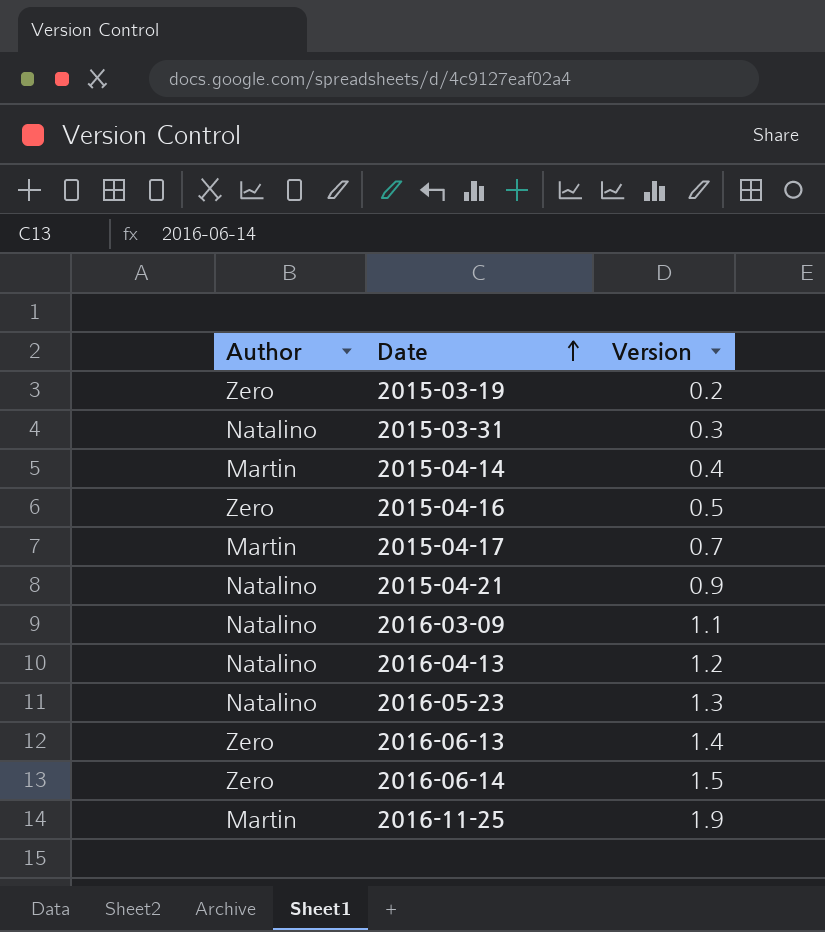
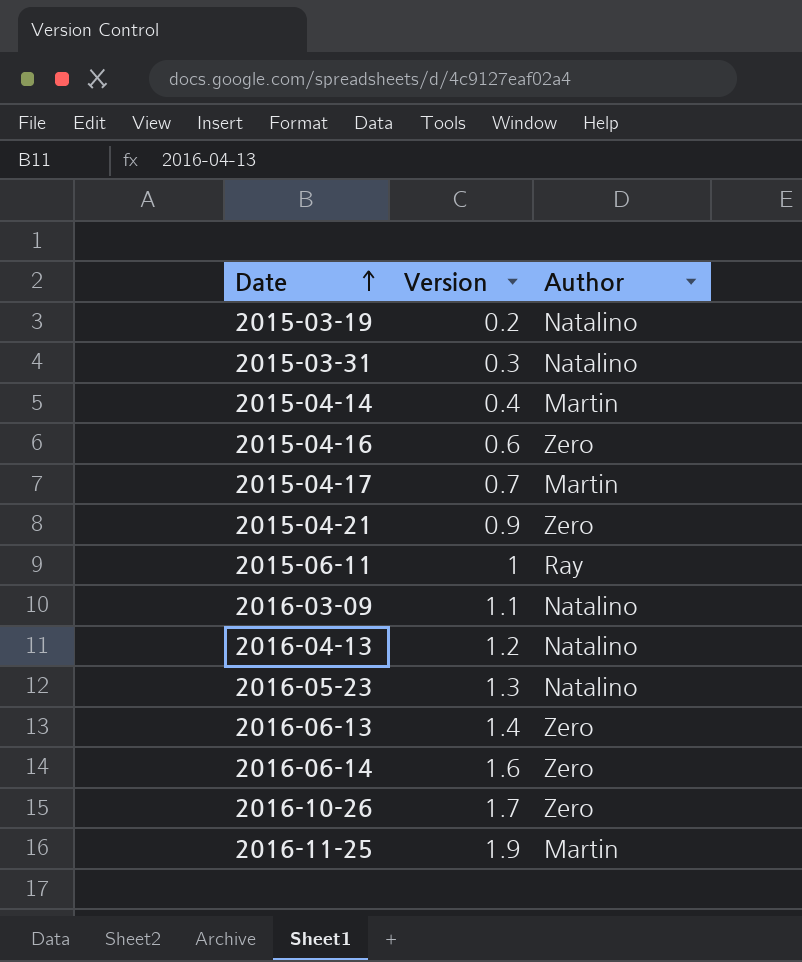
column Author | position: 1 -> 3
2015-03-19 | Author: Zero -> Natalino
2015-04-16 | Version: 0.5 -> 0.6
2015-04-21 | Author: Natalino -> Zero
row 2015-06-11: none -> 1 | Ray
2016-06-14 | Version: 1.5 -> 1.6
row 2016-10-26: none -> 1.7 | Zero

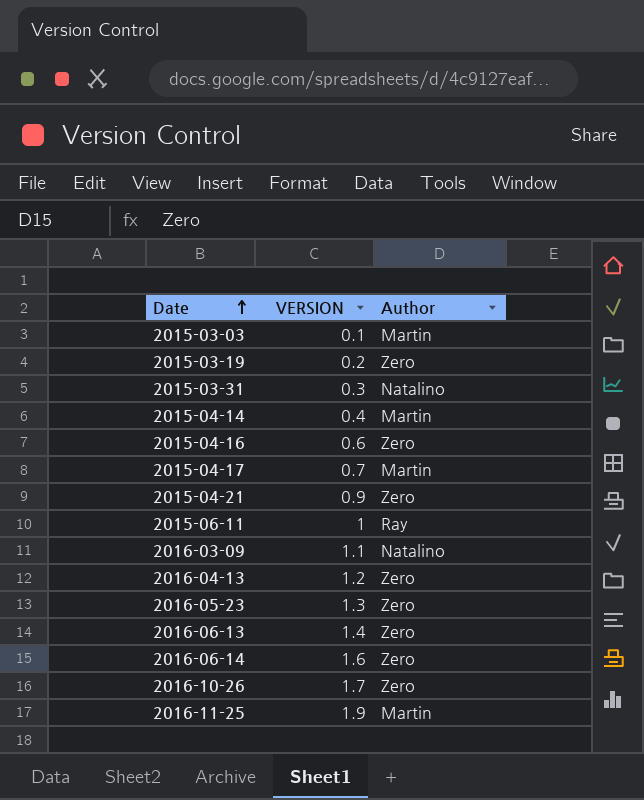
column name: Version -> VERSION
row 2015-03-03: none -> 0.1 | Martin
2015-03-19 | Author: Natalino -> Zero
2016-04-13 | Author: Natalino -> Zero
2016-05-23 | Author: Natalino -> Zero

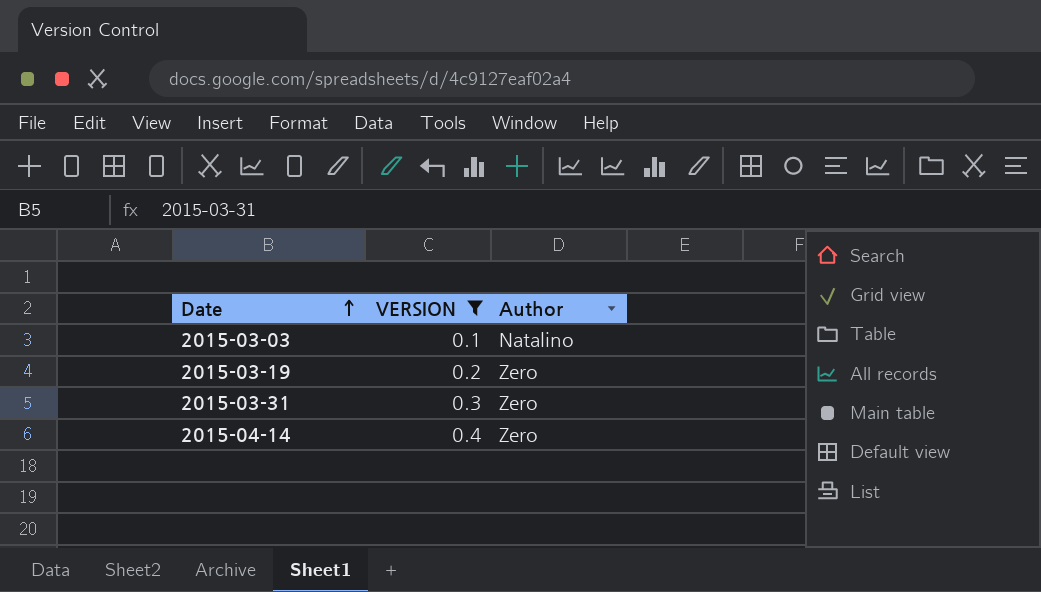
filter: none -> VERSION <= 0.4
2015-03-03 | Author: Martin -> Natalino
2015-03-31 | Author: Natalino -> Zero
2015-04-14 | Author: Martin -> Zero

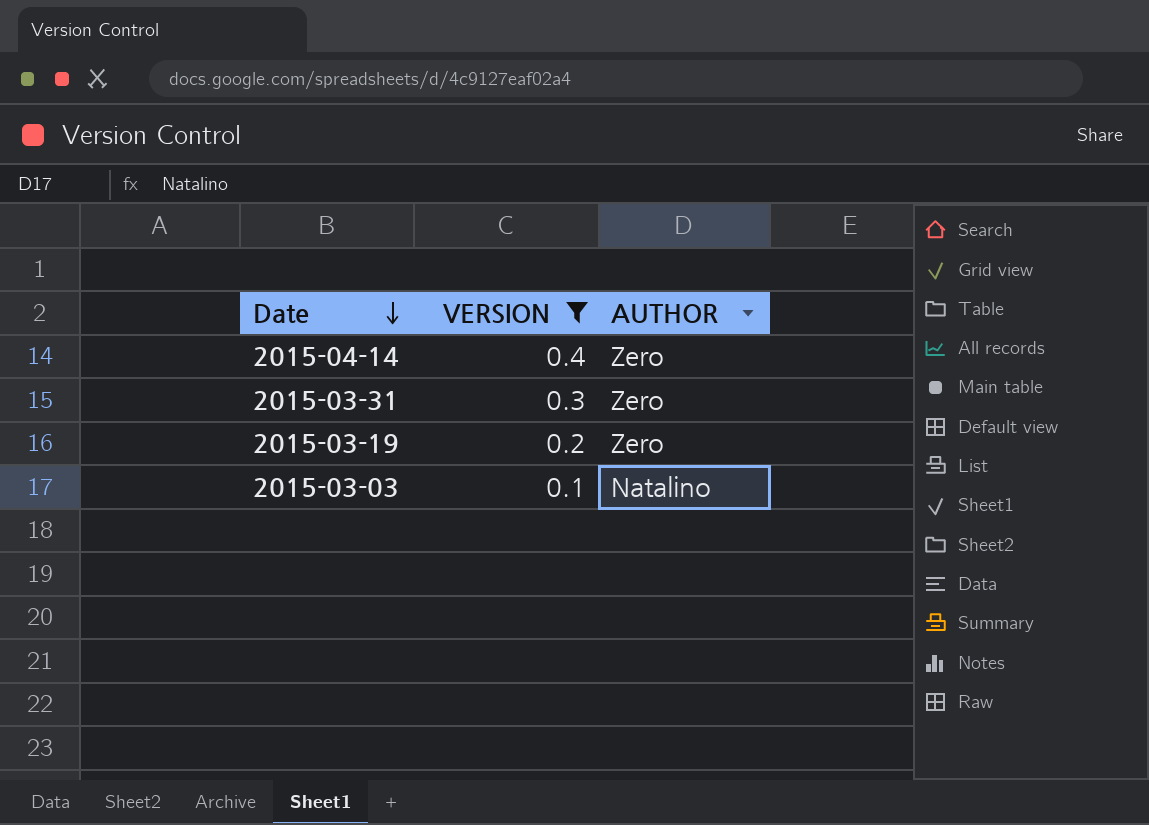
row order: Date ascending -> Date descending
column name: Author -> AUTHOR

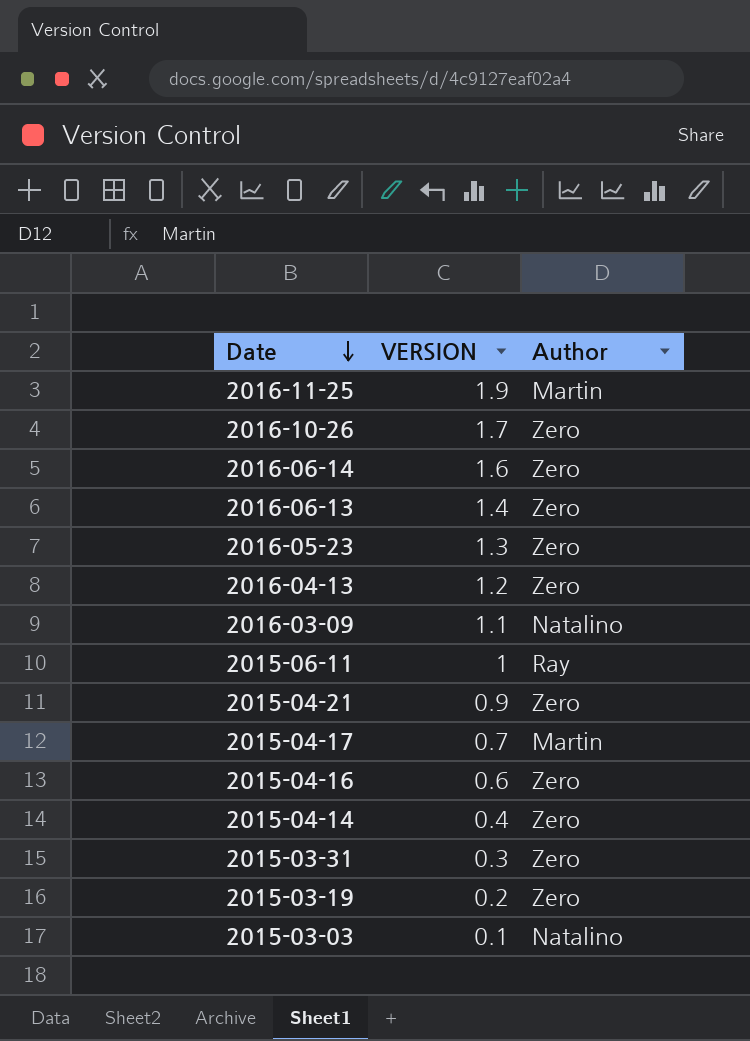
filter: VERSION <= 0.4 -> none
column name: AUTHOR -> Author

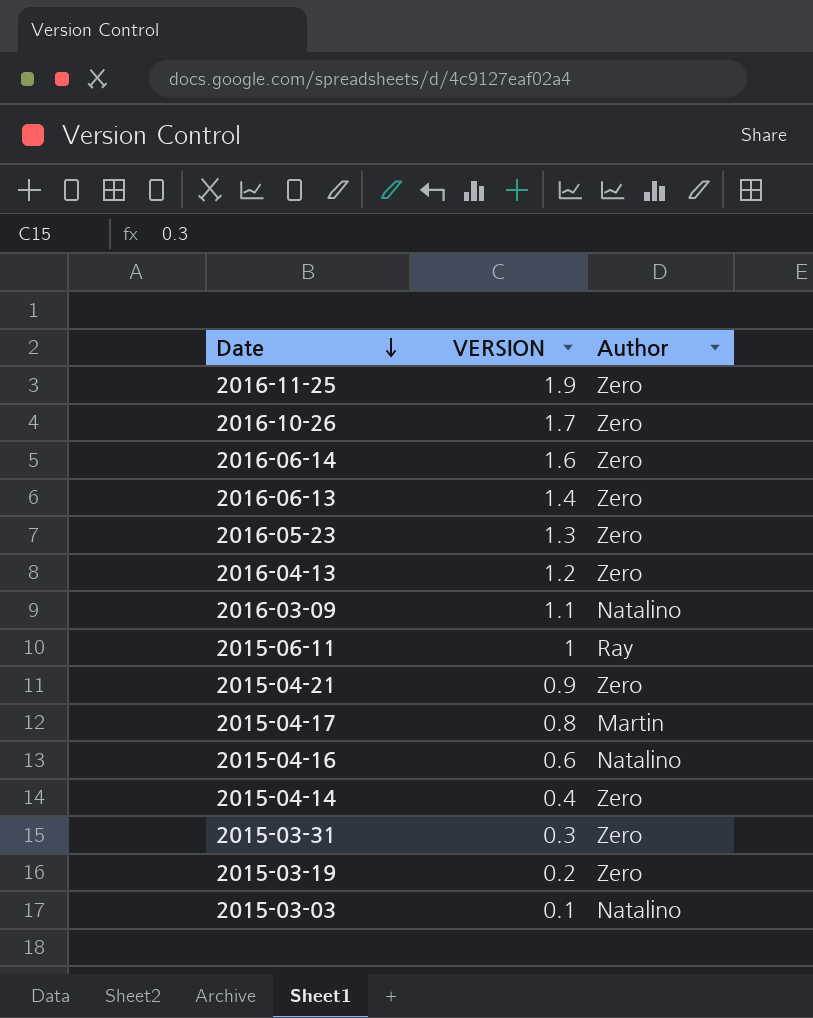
2016-11-25 | Author: Martin -> Zero
2015-04-17 | VERSION: 0.7 -> 0.8
2015-04-16 | Author: Zero -> Natalino

